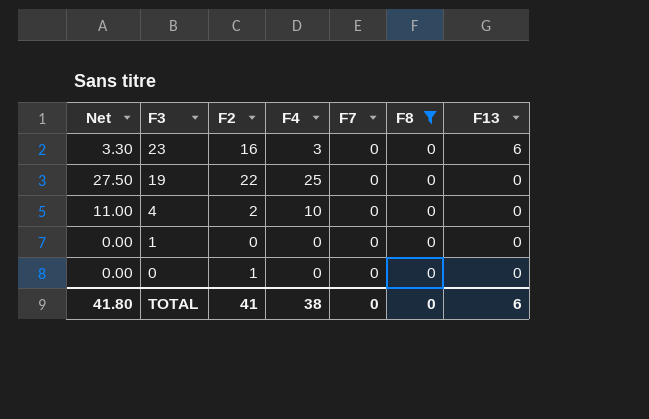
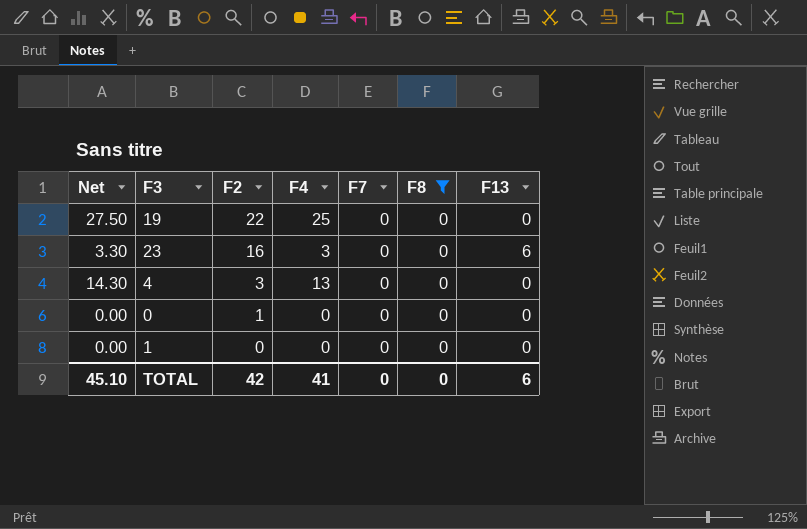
row order: F3 descending -> F2 descending
4 | Net: 11.00 -> 14.30
4 | F2: 2 -> 3
4 | F4: 10 -> 13
TOTAL | Net: 41.80 -> 45.10
TOTAL | F2: 41 -> 42
TOTAL | F4: 38 -> 41

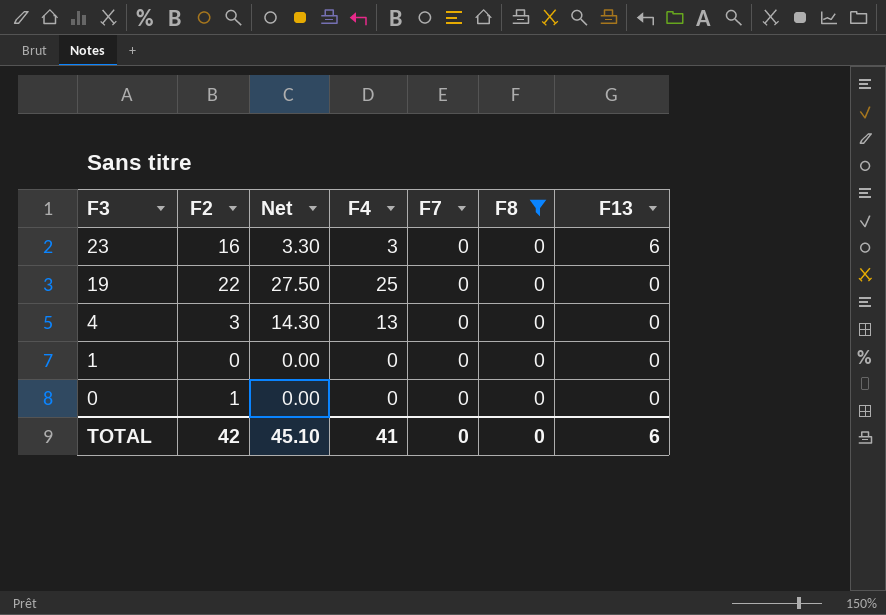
row order: F2 descending -> F3 descending
column Net | position: 1 -> 3

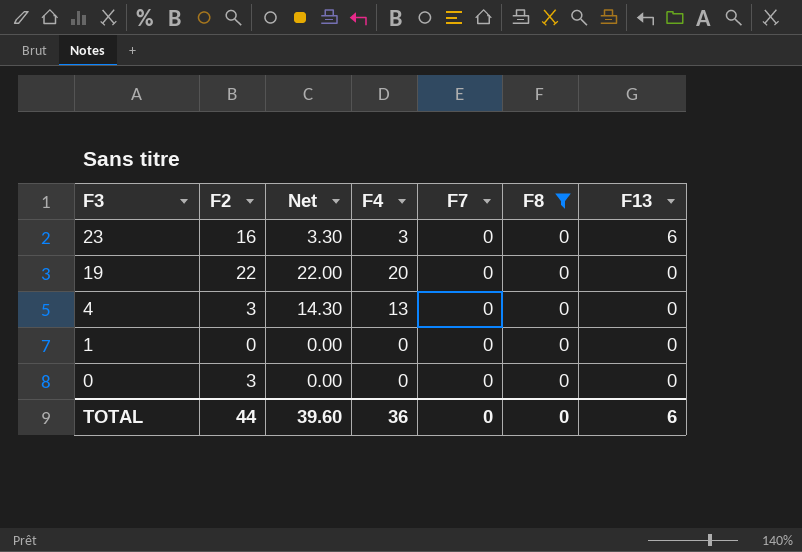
19 | Net: 27.50 -> 22.00
19 | F4: 25 -> 20
0 | F2: 1 -> 3
TOTAL | F2: 42 -> 44
TOTAL | Net: 45.10 -> 39.60
TOTAL | F4: 41 -> 36

